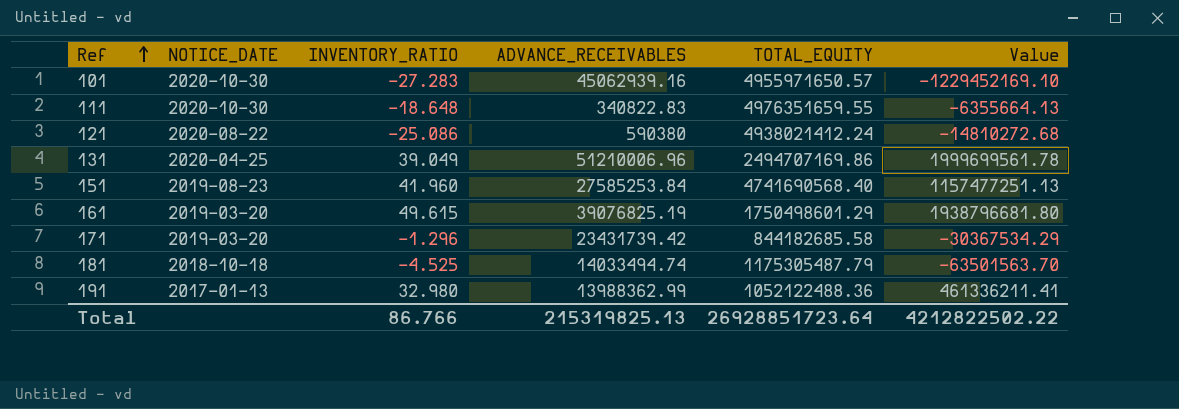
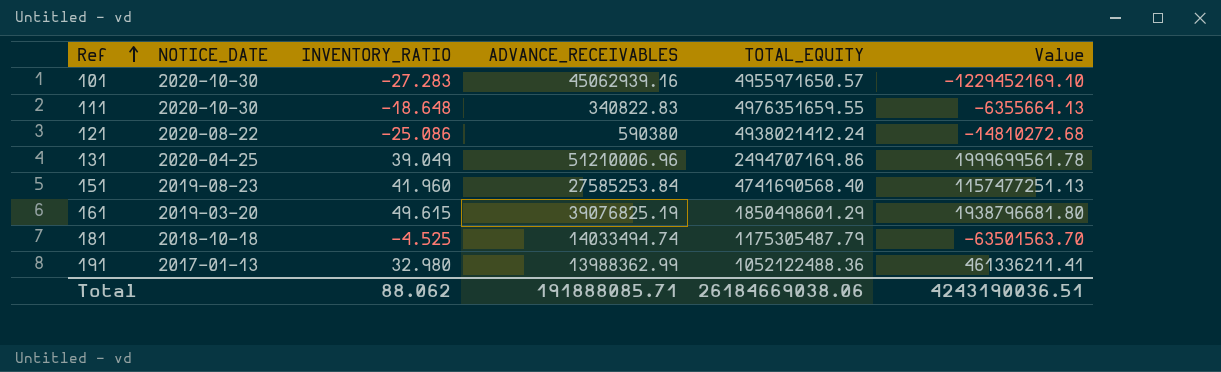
row 171: 2019-03-20 | -1.296 | 23431739.42 | 844182685.58 | -30367534.29 -> none
161 | TOTAL_EQUITY: 1750498601.29 -> 1850498601.29
Total | INVENTORY_RATIO: 86.766 -> 88.062
Total | ADVANCE_RECEIVABLES: 215319825.13 -> 191888085.71
Total | TOTAL_EQUITY: 26928851723.64 -> 26184669038.06
Total | Value: 4212822502.22 -> 4243190036.51

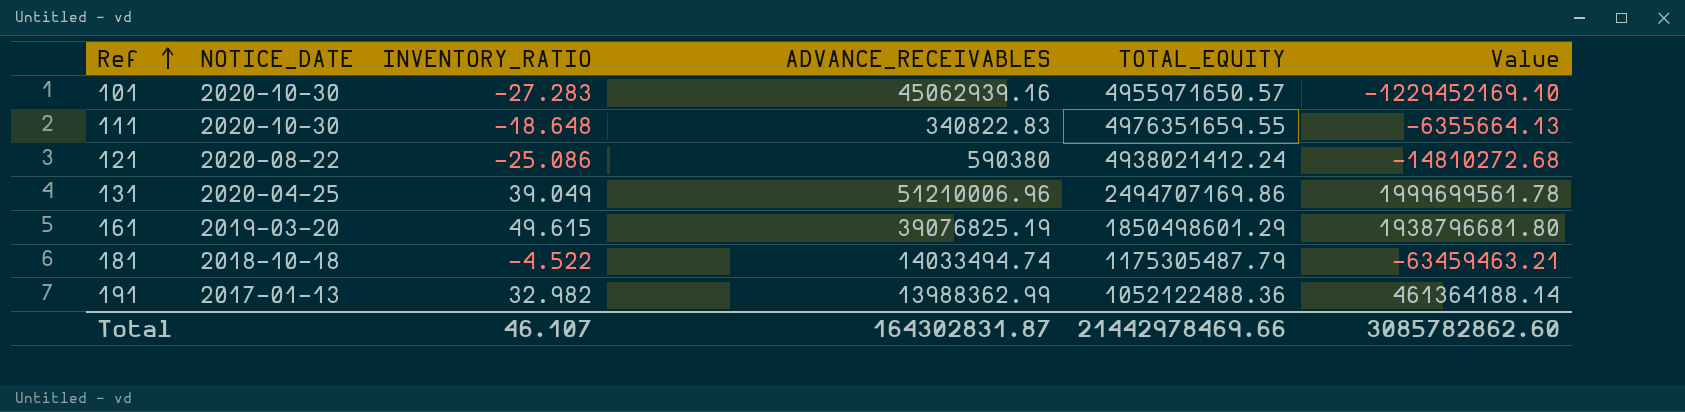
row 151: 2019-08-23 | 41.960 | 27585253.84 | 4741690568.40 | 1157477251.13 -> none
181 | INVENTORY_RATIO: -4.525 -> -4.522
181 | Value: -63501563.70 -> -63459463.21
191 | INVENTORY_RATIO: 32.980 -> 32.982
191 | Value: 461336211.41 -> 461364188.14
Total | INVENTORY_RATIO: 88.062 -> 46.107
Total | ADVANCE_RECEIVABLES: 191888085.71 -> 164302831.87
Total | TOTAL_EQUITY: 26184669038.06 -> 21442978469.66
Total | Value: 4243190036.51 -> 3085782862.60

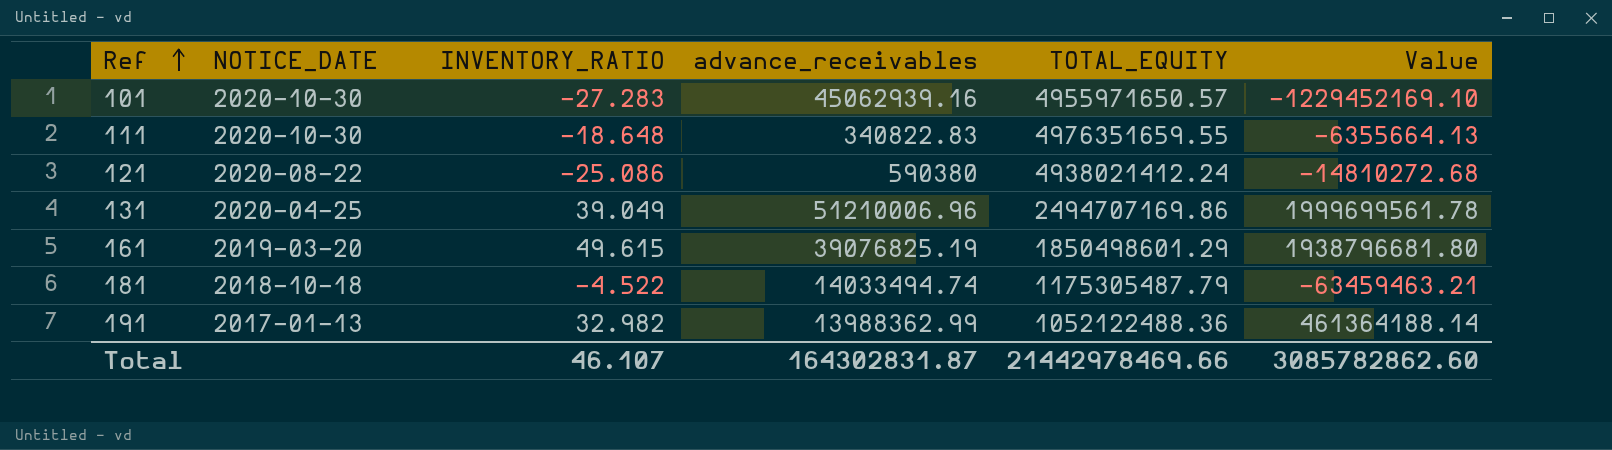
column name: ADVANCE_RECEIVABLES -> advance_receivables

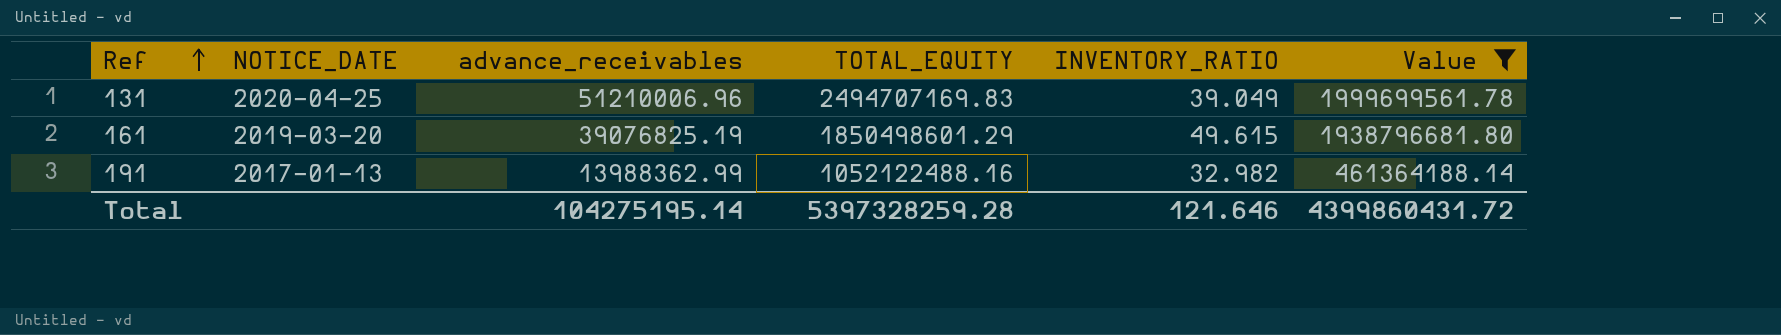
filter: none -> Value >= 461364188.14
column INVENTORY_RATIO | position: 3 -> 5
131 | TOTAL_EQUITY: 2494707169.86 -> 2494707169.83
191 | TOTAL_EQUITY: 1052122488.36 -> 1052122488.16
Total | advance_receivables: 164302831.87 -> 104275195.14
Total | TOTAL_EQUITY: 21442978469.66 -> 5397328259.28
Total | INVENTORY_RATIO: 46.107 -> 121.646
Total | Value: 3085782862.60 -> 4399860431.72

